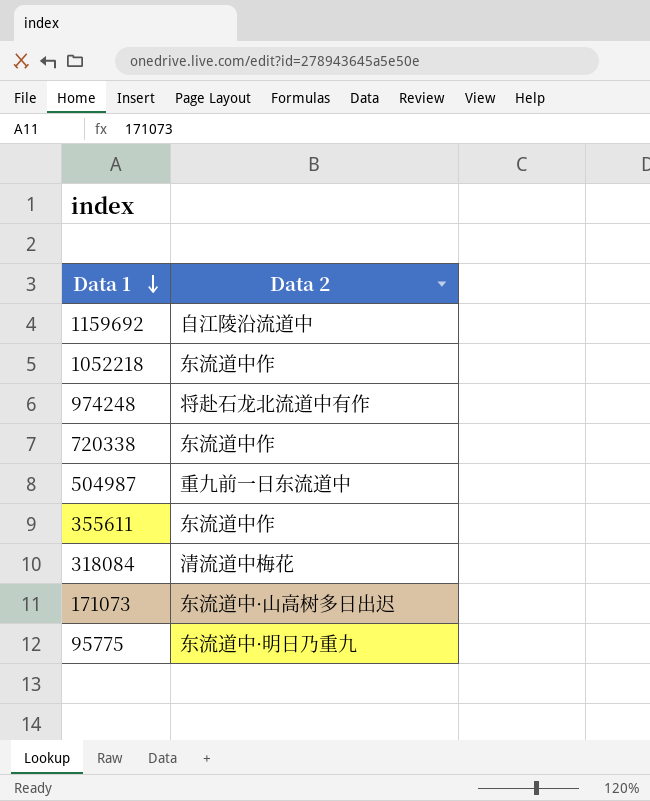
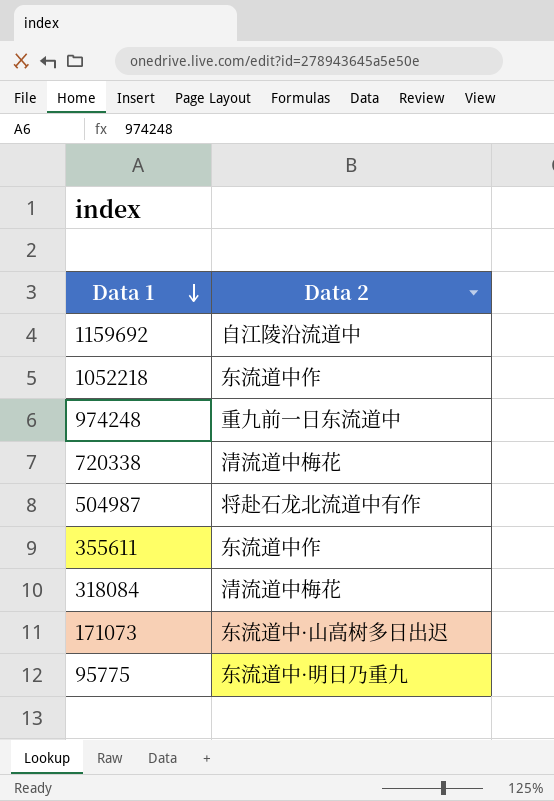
974248 | Data 2: 将赴石龙北流道中有作 -> 重九前一日东流道中
720338 | Data 2: 东流道中作 -> 清流道中梅花
504987 | Data 2: 重九前一日东流道中 -> 将赴石龙北流道中有作

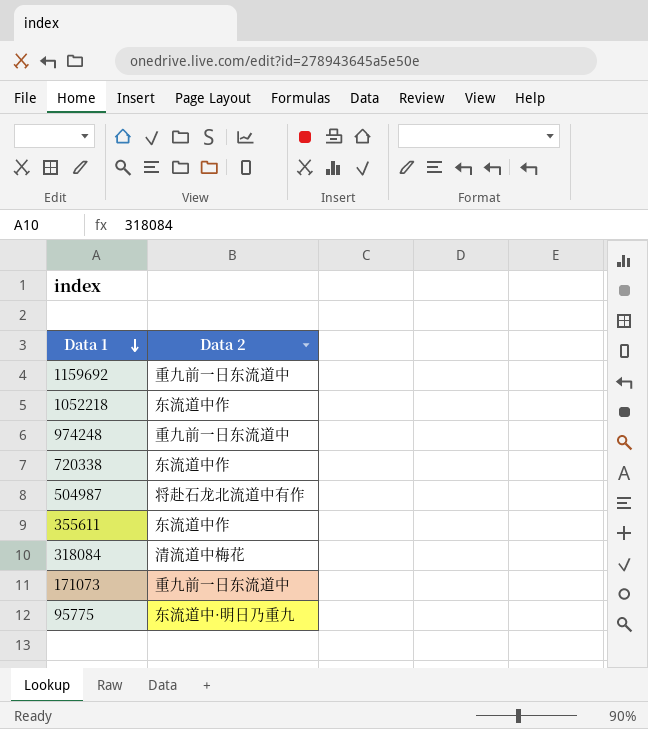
1159692 | Data 2: 自江陵沿流道中 -> 重九前一日东流道中
720338 | Data 2: 清流道中梅花 -> 东流道中作
171073 | Data 2: 东流道中·山高树多日出迟 -> 重九前一日东流道中

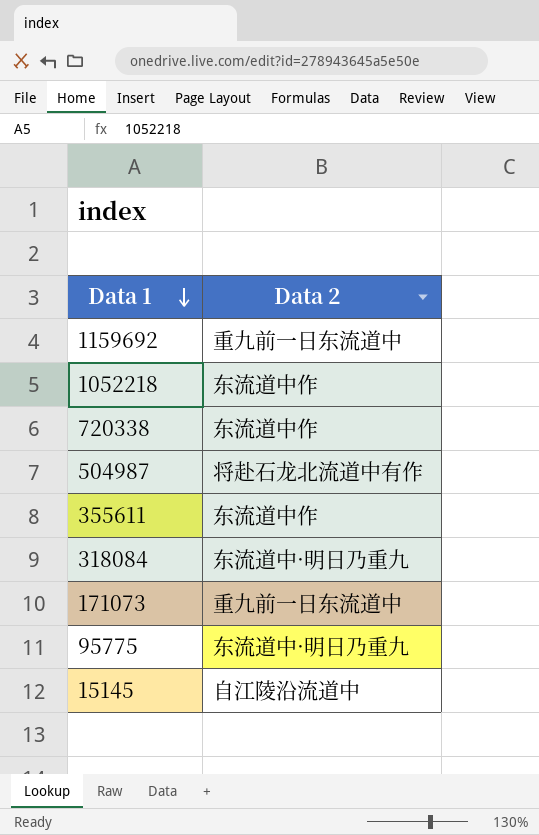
row 974248: 重九前一日东流道中 -> none
318084 | Data 2: 清流道中梅花 -> 东流道中·明日乃重九
row 15145: none -> 自江陵沿流道中

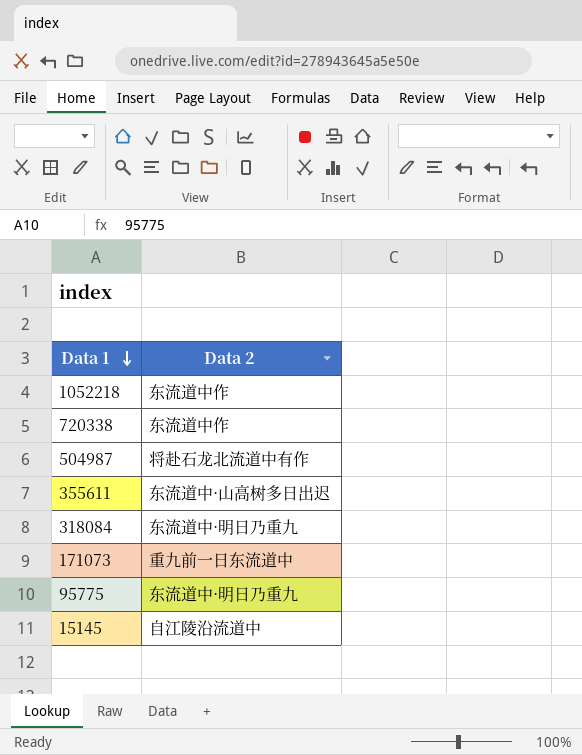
row 1159692: 重九前一日东流道中 -> none
355611 | Data 2: 东流道中作 -> 东流道中·山高树多日出迟

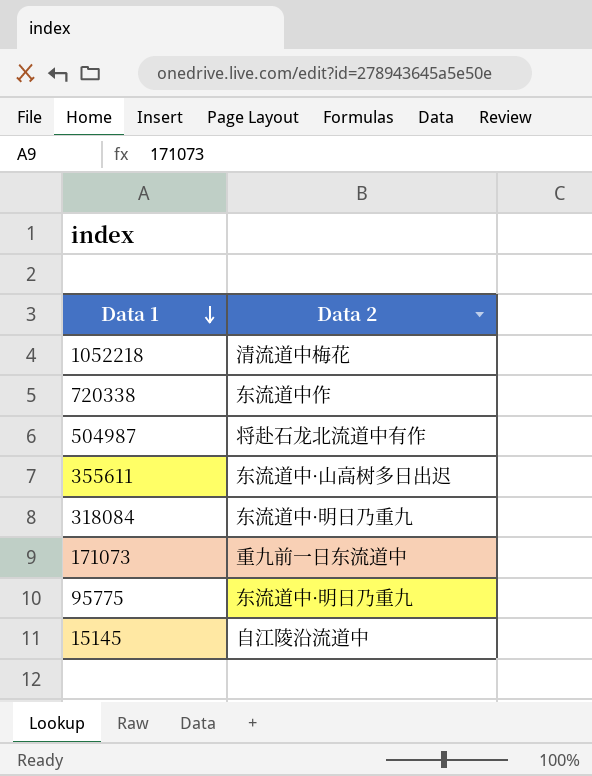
1052218 | Data 2: 东流道中作 -> 清流道中梅花

